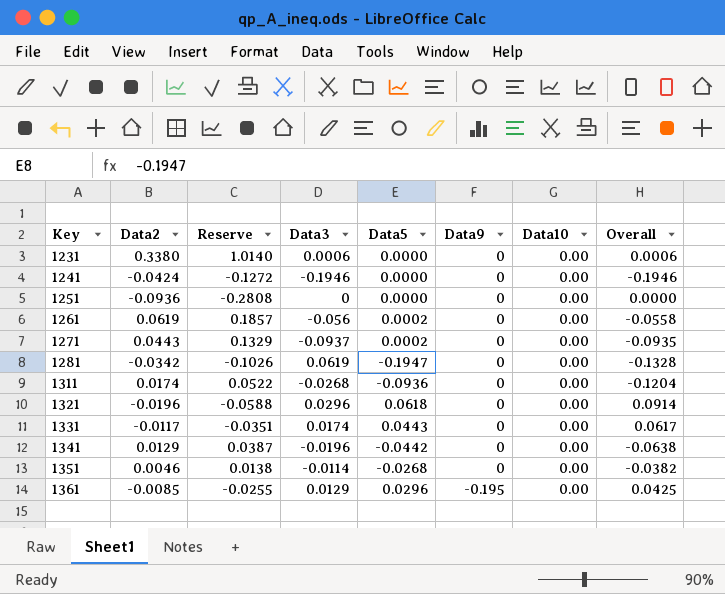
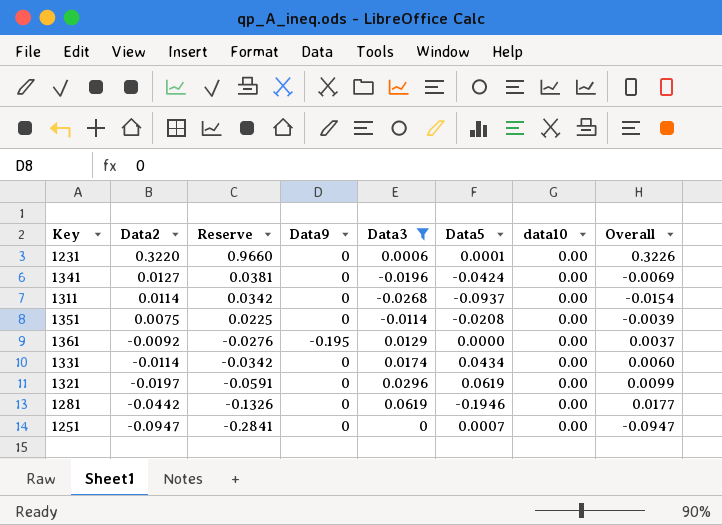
filter: none -> Data3 >= -0.0268
row order: Key ascending -> Data2 descending
column Data9 | position: 6 -> 4
column name: Data10 -> data10
column Overall | formula: [Data3] + [Data5] -> [Data2] + [Data3]
1231 | Data2: 0.3380 -> 0.3220
1231 | Reserve: 1.0140 -> 0.9660
1231 | Data5: 0.0000 -> 0.0001
1341 | Data2: 0.0129 -> 0.0127
1341 | Reserve: 0.0387 -> 0.0381
1341 | Data5: -0.0442 -> -0.0424
1311 | Data2: 0.0174 -> 0.0114
1311 | Reserve: 0.0522 -> 0.0342
1311 | Data5: -0.0936 -> -0.0937
1351 | Data2: 0.0046 -> 0.0075
1351 | Reserve: 0.0138 -> 0.0225
1351 | Data5: -0.0268 -> -0.0208
1361 | Data2: -0.0085 -> -0.0092
1361 | Reserve: -0.0255 -> -0.0276
1361 | Data5: 0.0296 -> 0.0000
1331 | Data2: -0.0117 -> -0.0114
1331 | Reserve: -0.0351 -> -0.0342
1331 | Data5: 0.0443 -> 0.0434
1321 | Data2: -0.0196 -> -0.0197
1321 | Reserve: -0.0588 -> -0.0591
1321 | Data5: 0.0618 -> 0.0619
1281 | Data2: -0.0342 -> -0.0442
1281 | Reserve: -0.1026 -> -0.1326
1281 | Data5: -0.1947 -> -0.1946
1251 | Data2: -0.0936 -> -0.0947
1251 | Reserve: -0.2808 -> -0.2841
1251 | Data5: 0.0000 -> 0.0007

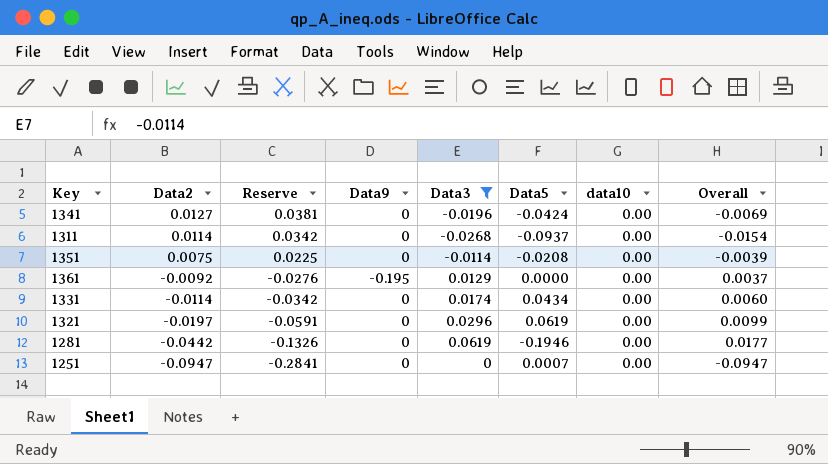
row 1231: 0.3220 | 0.9660 | 0 | 0.0006 | 0.0001 | 0.00 | 0.3226 -> none

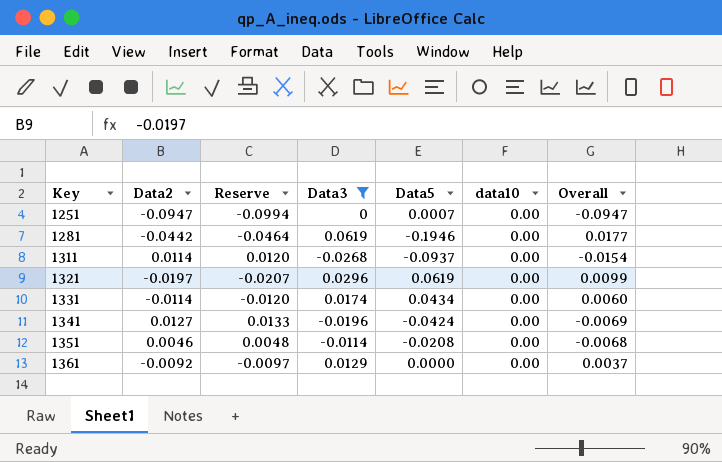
row order: Data2 descending -> Key ascending
column Data9 | position: 4 -> none
column Reserve | formula: [Data2] * 3 -> [Data2] * 1.05
1351 | Data2: 0.0075 -> 0.0046
1351 | Overall: -0.0039 -> -0.0068

